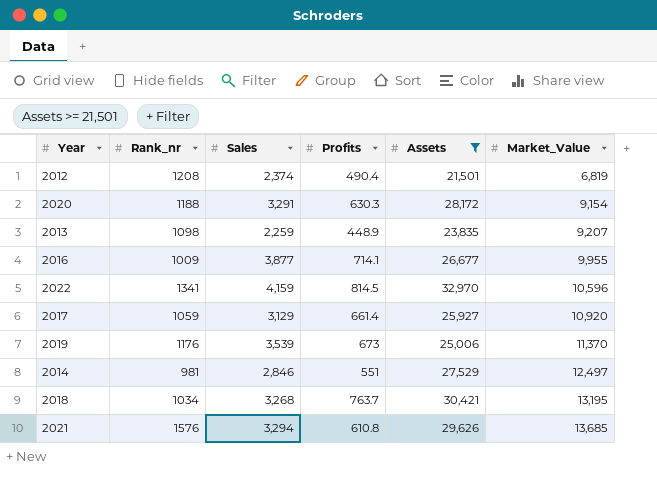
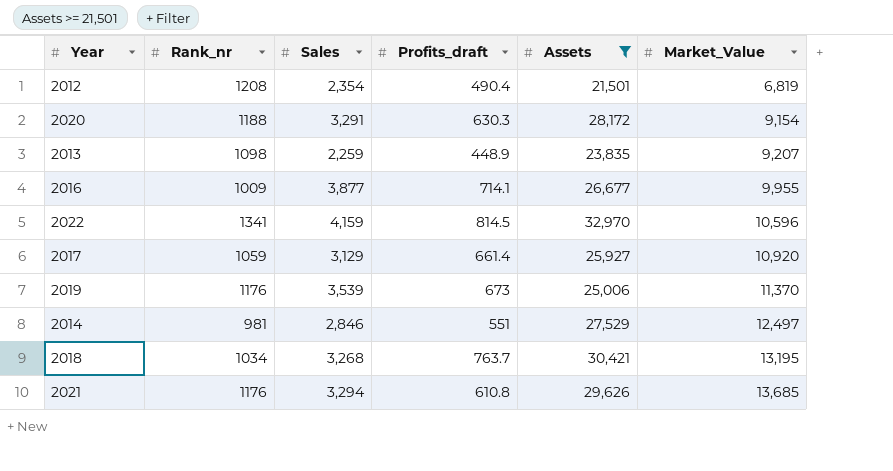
column name: Profits -> Profits_draft
2012 | Sales: 2,374 -> 2,354
2021 | Rank_nr: 1576 -> 1176

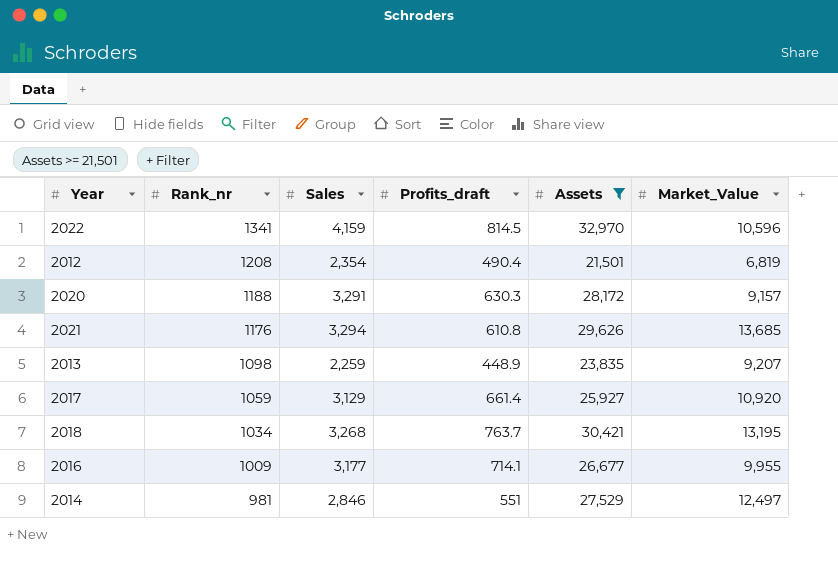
row order: Market_Value ascending -> Rank_nr descending
row 2019: 1176 | 3,539 | 673 | 25,006 | 11,370 -> none
2020 | Market_Value: 9,154 -> 9,157
2016 | Sales: 3,877 -> 3,177

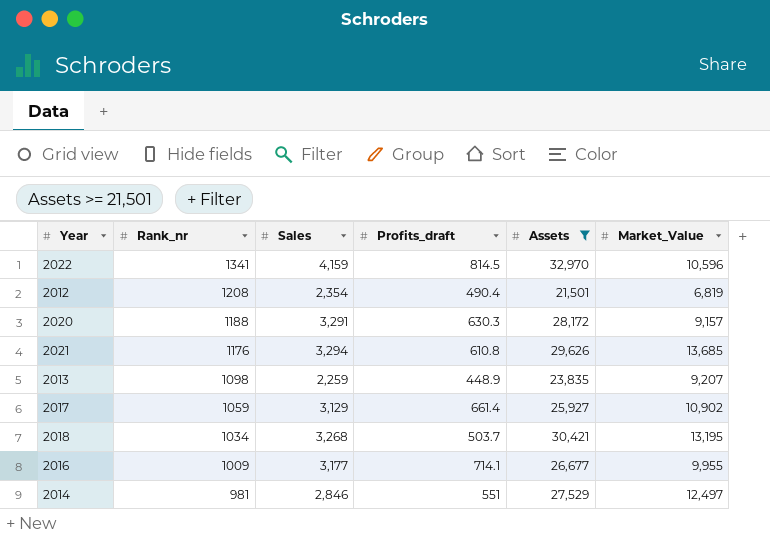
2017 | Market_Value: 10,920 -> 10,902
2018 | Profits_draft: 763.7 -> 503.7

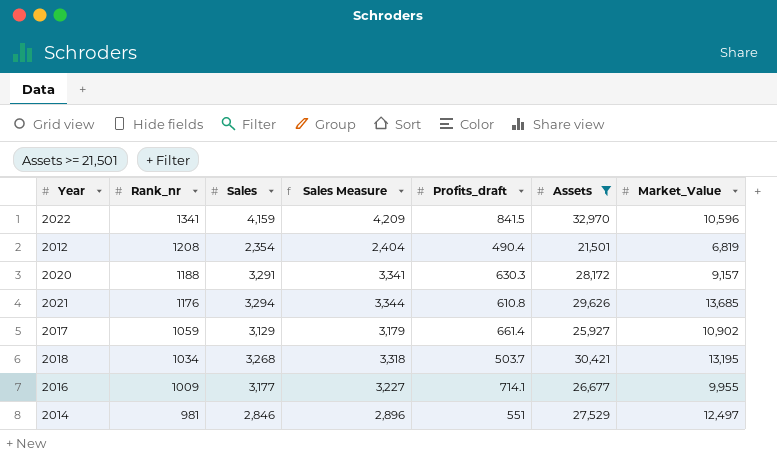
column Sales Measure | formula: none -> [Sales] + 50
row 2013: 1098 | 2,259 | 448.9 | 23,835 | 9,207 -> none
2022 | Profits_draft: 814.5 -> 841.5

